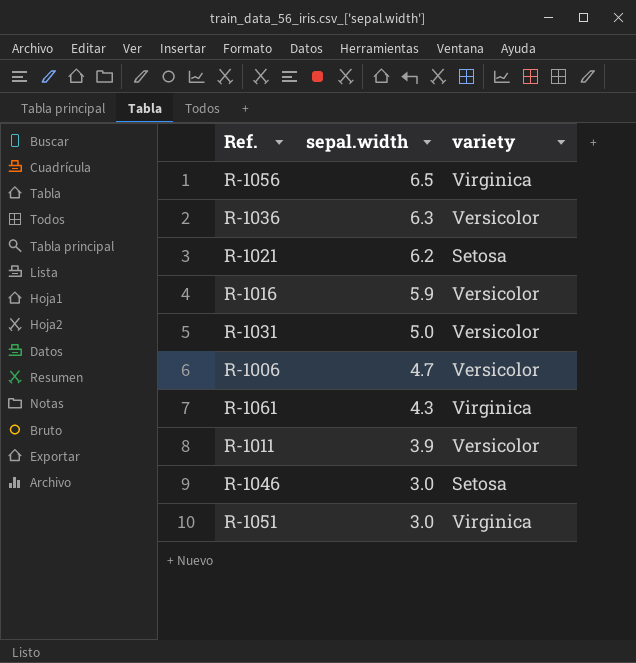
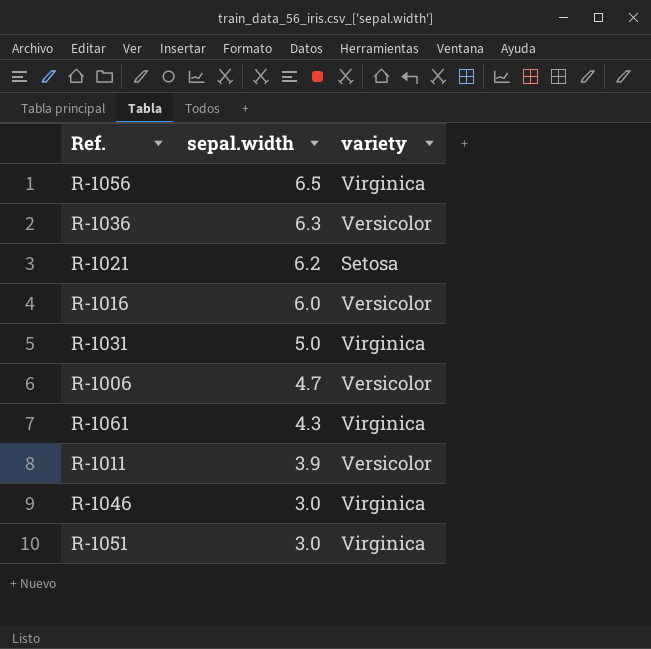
R-1016 | sepal.width: 5.9 -> 6.0
R-1031 | variety: Versicolor -> Virginica
R-1046 | variety: Setosa -> Virginica

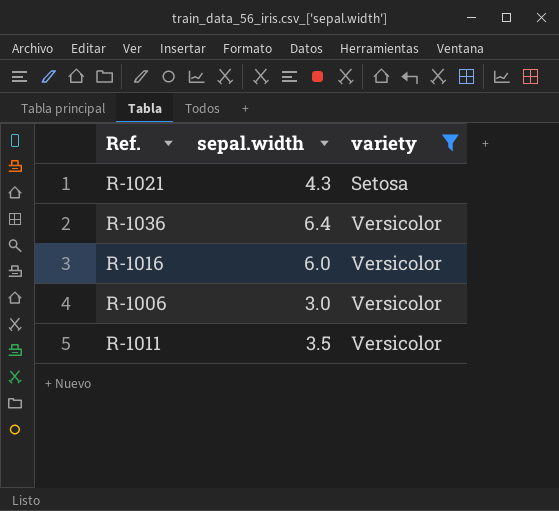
filter: none -> variety != Virginica
row order: sepal.width descending -> variety ascending
R-1021 | sepal.width: 6.2 -> 4.3
R-1036 | sepal.width: 6.3 -> 6.4
R-1006 | sepal.width: 4.7 -> 3.0
R-1011 | sepal.width: 3.9 -> 3.5

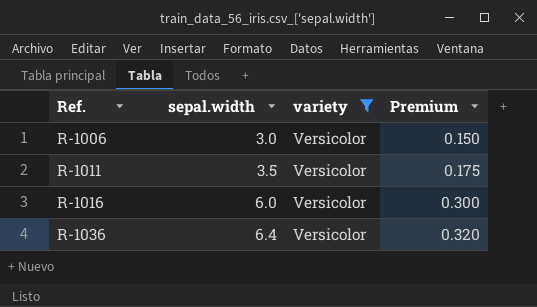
row order: variety ascending -> Ref. ascending
column Premium | formula: none -> [sepal.width] * 0.05
row R-1021: 4.3 | Setosa -> none

